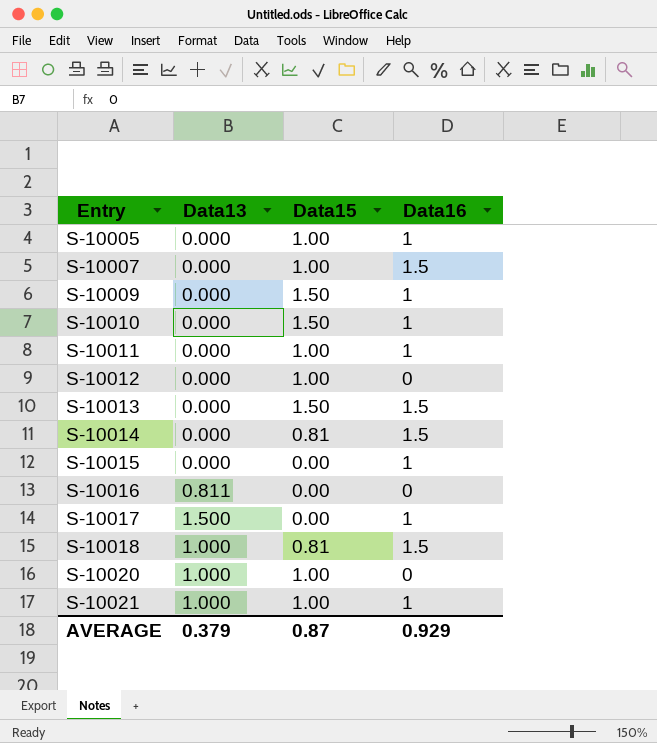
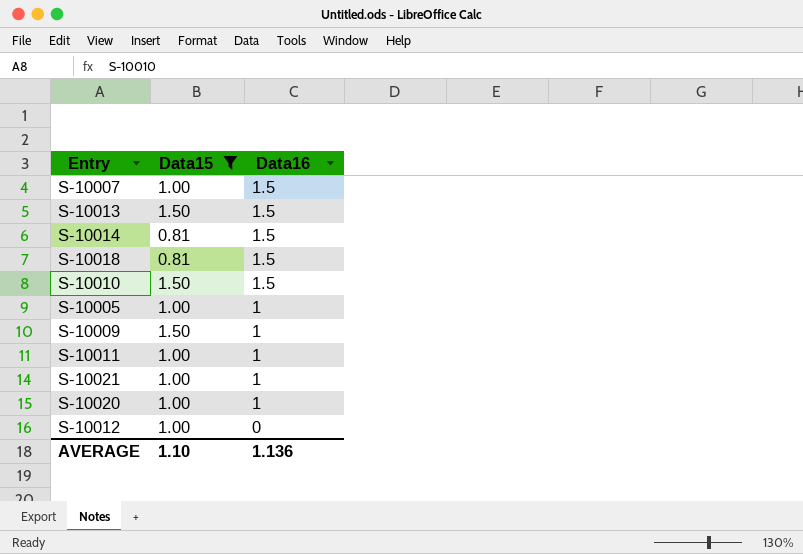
filter: none -> Data15 != 0.00
row order: Entry ascending -> Data16 descending
column Data13 | position: 2 -> none
S-10010 | Data16: 1 -> 1.5
S-10020 | Data16: 0 -> 1
AVERAGE | Data15: 0.87 -> 1.10
AVERAGE | Data16: 0.929 -> 1.136

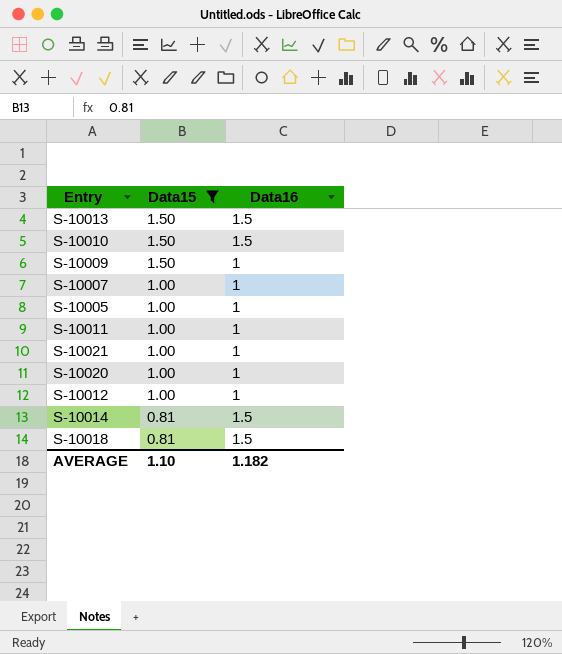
row order: Data16 descending -> Data15 descending
S-10007 | Data16: 1.5 -> 1
S-10012 | Data16: 0 -> 1
AVERAGE | Data16: 1.136 -> 1.182

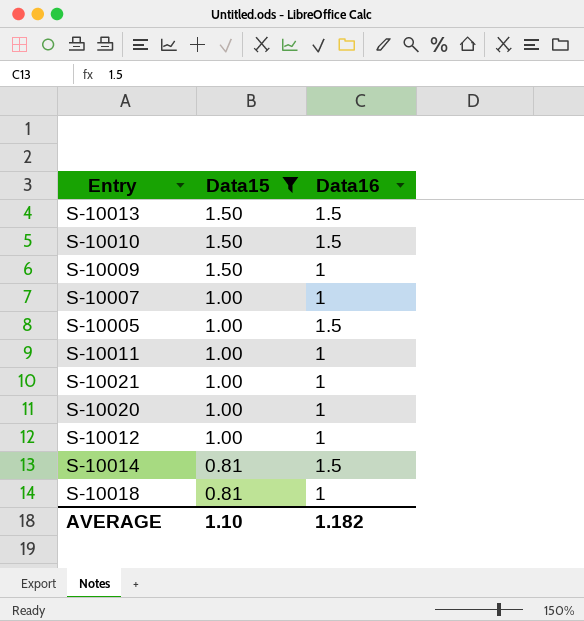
S-10005 | Data16: 1 -> 1.5
S-10018 | Data16: 1.5 -> 1

